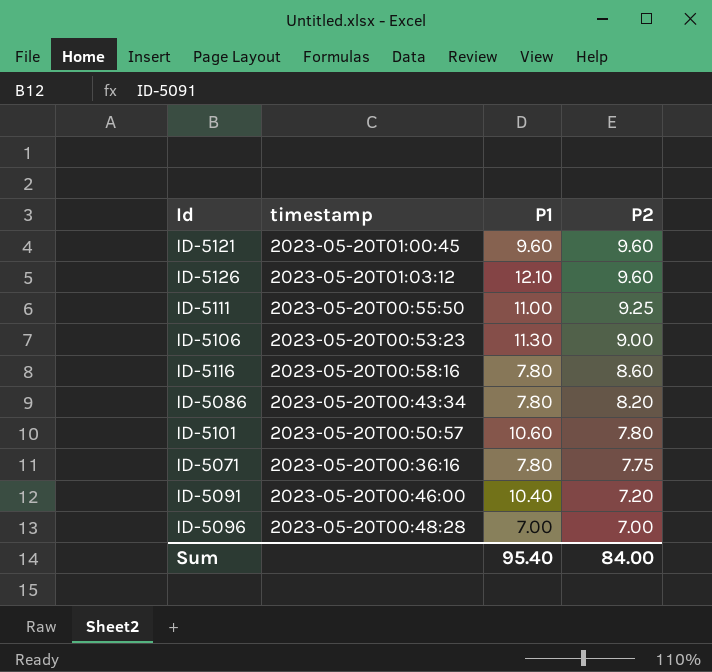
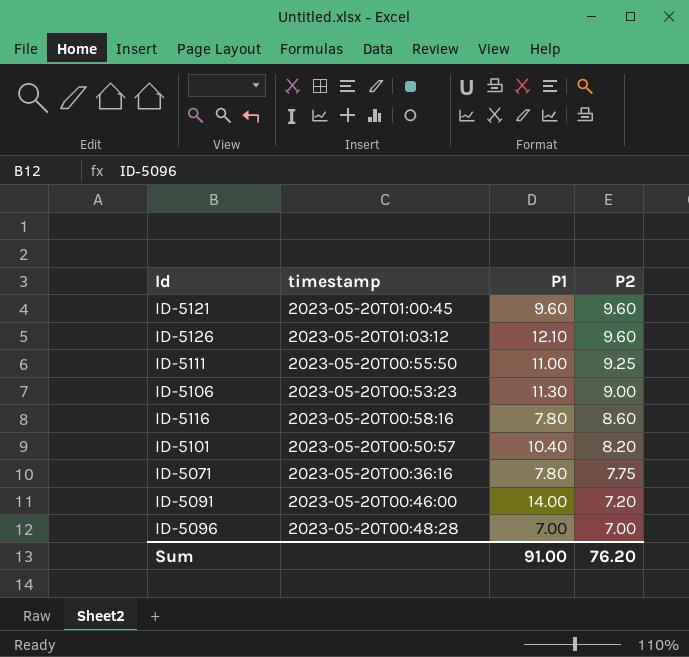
row ID-5086: 2023-05-20T00:43:34 | 7.80 | 8.20 -> none
ID-5101 | P1: 10.60 -> 10.40
ID-5101 | P2: 7.80 -> 8.20
ID-5091 | P1: 10.40 -> 14.00
Sum | P1: 95.40 -> 91.00
Sum | P2: 84.00 -> 76.20

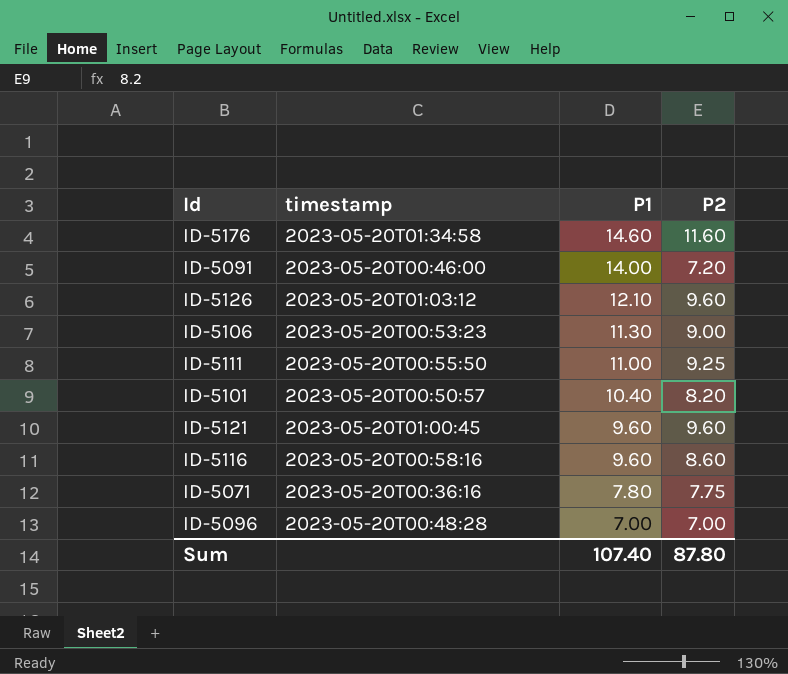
row order: P2 descending -> P1 descending
row ID-5176: none -> 2023-05-20T01:34:58 | 14.60 | 11.60
ID-5116 | P1: 7.80 -> 9.60
Sum | P1: 91.00 -> 107.40
Sum | P2: 76.20 -> 87.80

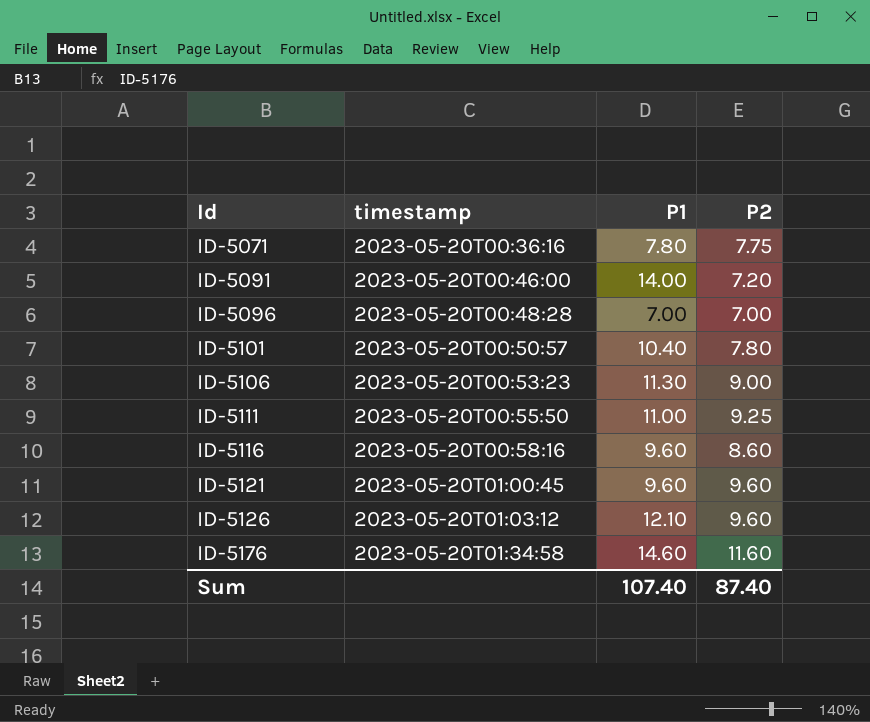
row order: P1 descending -> Id ascending
ID-5101 | P2: 8.20 -> 7.80
Sum | P2: 87.80 -> 87.40

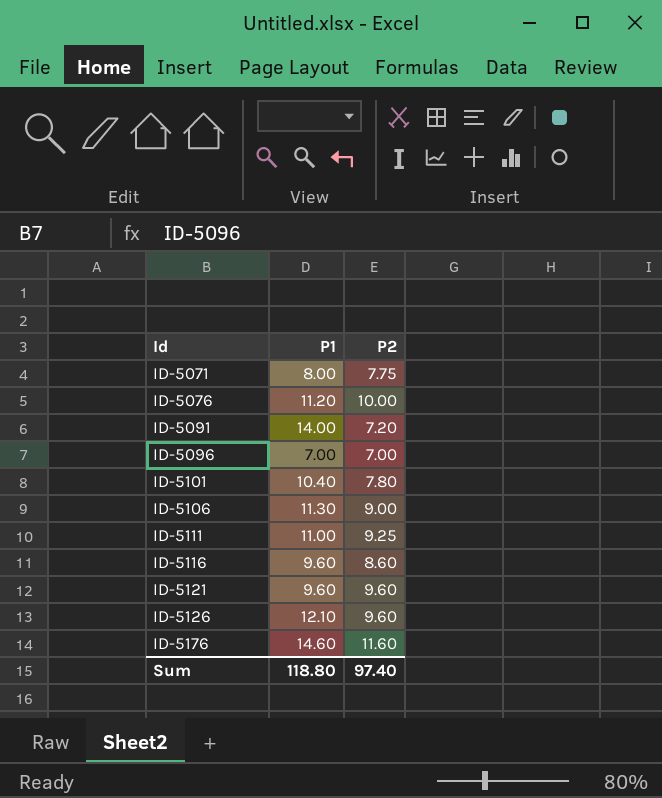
column timestamp | position: 2 -> none
ID-5071 | P1: 7.80 -> 8.00
row ID-5076: none -> 11.20 | 10.00
Sum | P1: 107.40 -> 118.80
Sum | P2: 87.40 -> 97.40

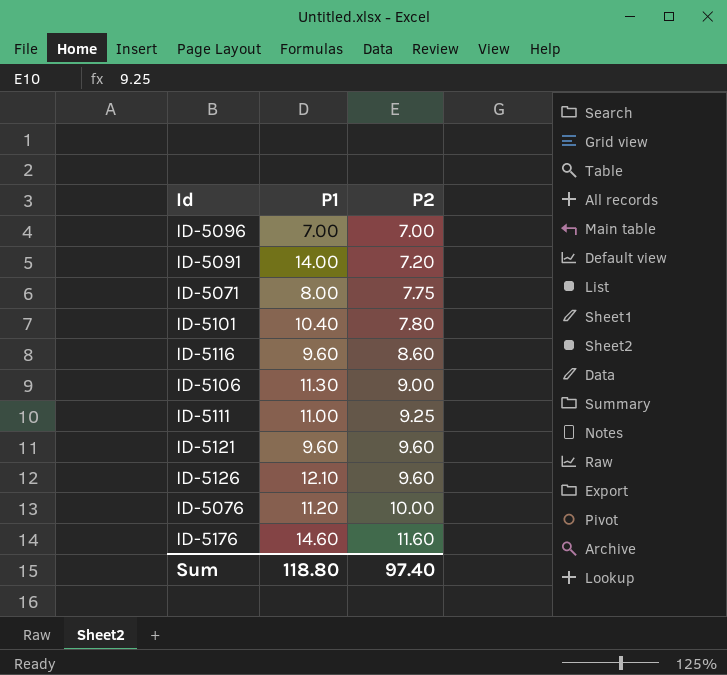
row order: Id ascending -> P2 ascending

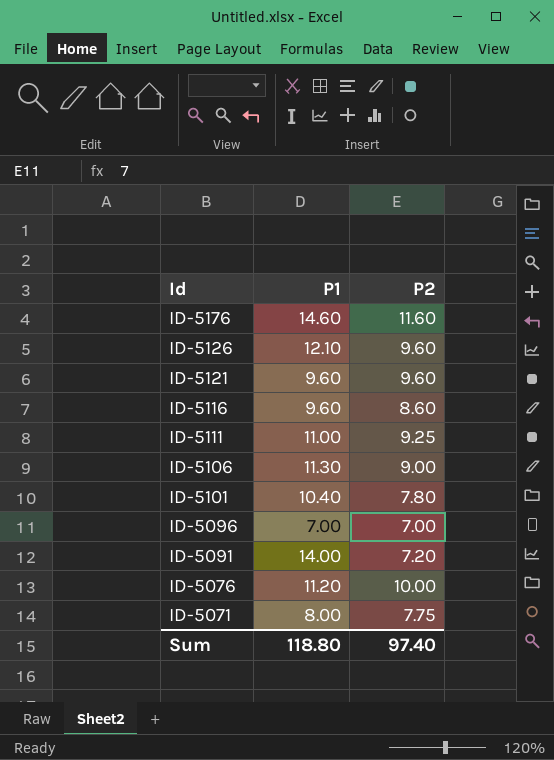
row order: P2 ascending -> Id descending

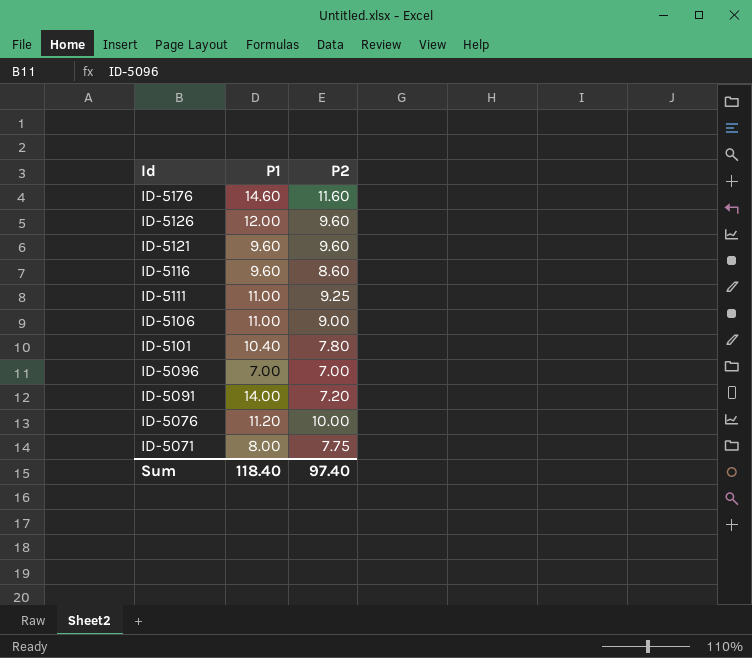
ID-5126 | P1: 12.10 -> 12.00
ID-5106 | P1: 11.30 -> 11.00
Sum | P1: 118.80 -> 118.40

